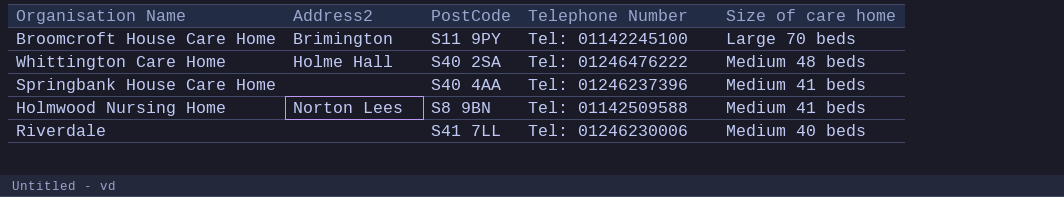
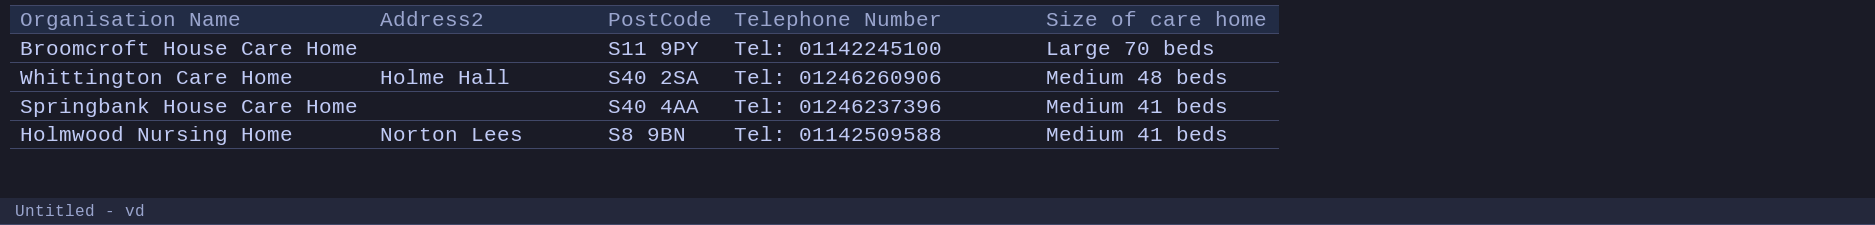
row Riverdale: none | S41 7LL | Tel: 01246230006 | Medium 40 beds -> none
Broomcroft House Care Home | Address2: Brimington -> none
Whittington Care Home | Telephone Number: Tel: 01246476222 -> Tel: 01246260906

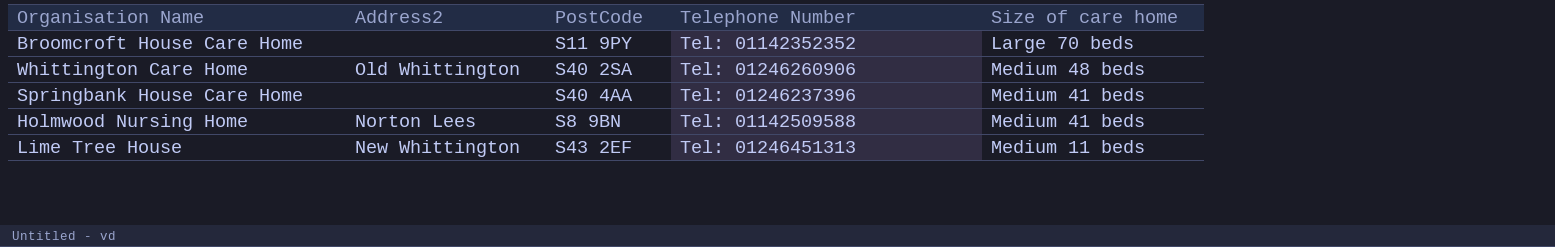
Broomcroft House Care Home | Telephone Number: Tel: 01142245100 -> Tel: 01142352352
Whittington Care Home | Address2: Holme Hall -> Old Whittington
row Lime Tree House: none -> New Whittington | S43 2EF | Tel: 01246451313 | Medium 11 beds

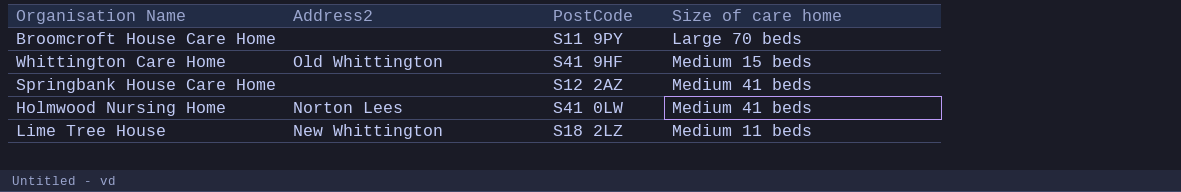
column Telephone Number | position: 4 -> none
Whittington Care Home | PostCode: S40 2SA -> S41 9HF
Whittington Care Home | Size of care home: Medium 48 beds -> Medium 15 beds
Springbank House Care Home | PostCode: S40 4AA -> S12 2AZ
Holmwood Nursing Home | PostCode: S8 9BN -> S41 0LW
Lime Tree House | PostCode: S43 2EF -> S18 2LZ

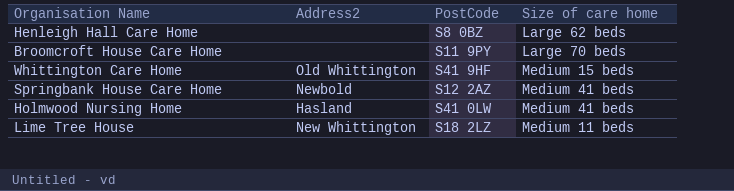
row Henleigh Hall Care Home: none -> none | S8 0BZ | Large 62 beds
Springbank House Care Home | Address2: none -> Newbold
Holmwood Nursing Home | Address2: Norton Lees -> Hasland

